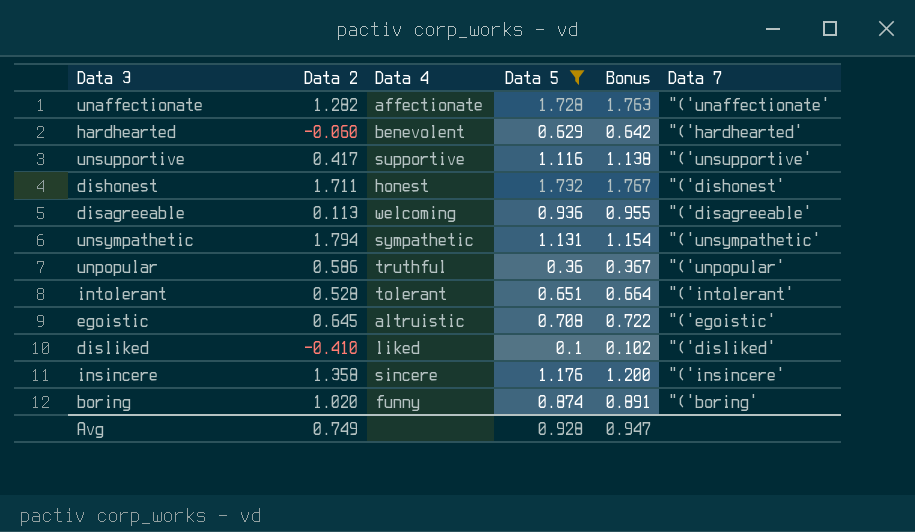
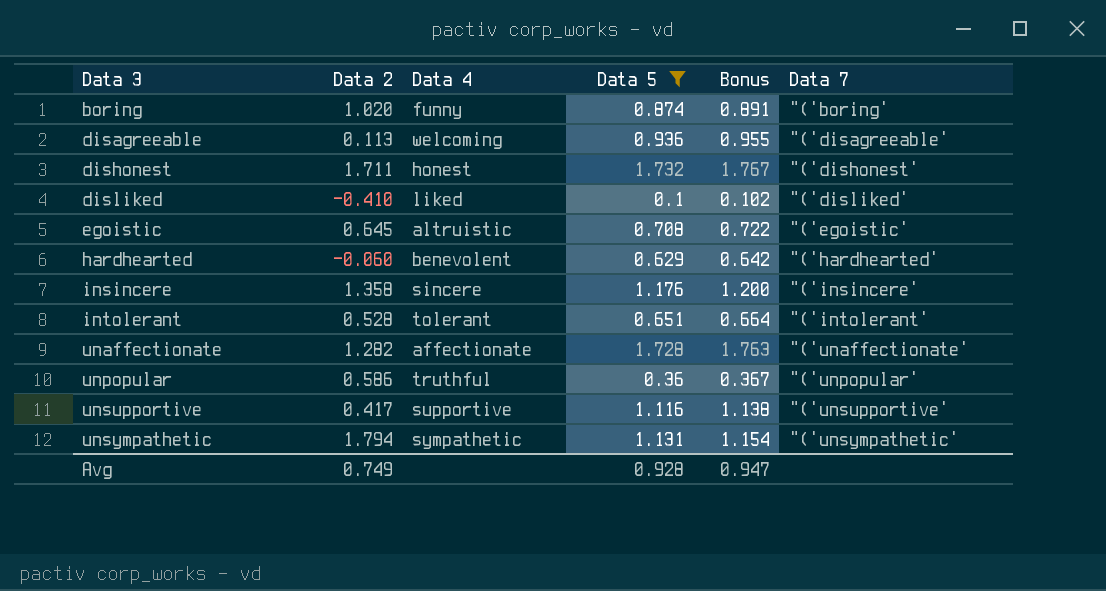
row order: none -> Data 3 ascending

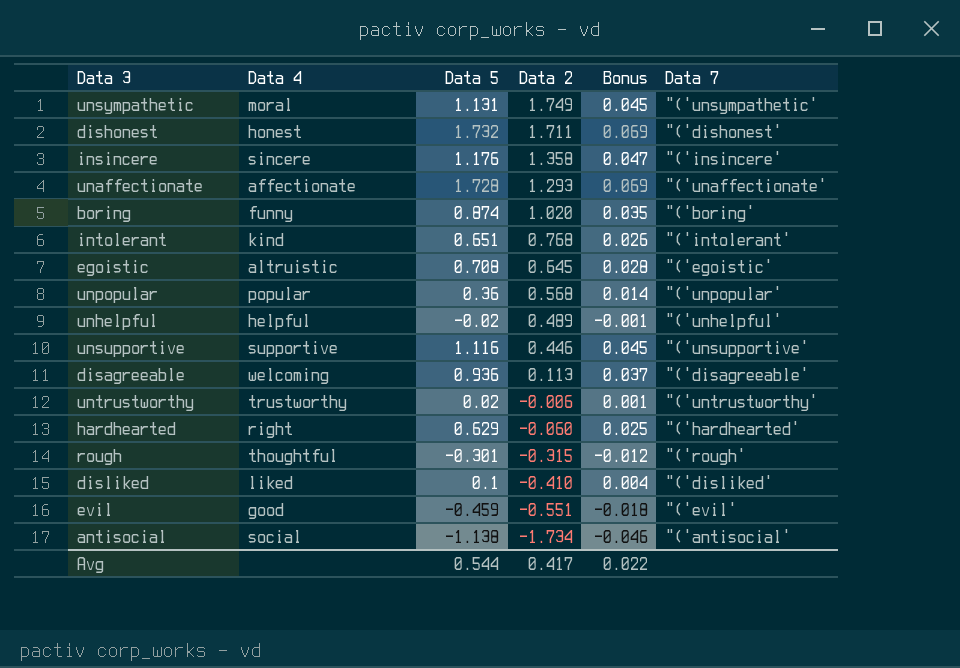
filter: Data 5 >= 0.1 -> none
row order: Data 3 ascending -> Data 2 descending
column Data 2 | position: 2 -> 4
column Bonus | formula: [Data 5] * 1.02 -> [Data 5] * 0.04
unsympathetic | Data 4: sympathetic -> moral
unsympathetic | Data 2: 1.794 -> 1.749
unaffectionate | Data 2: 1.282 -> 1.293
intolerant | Data 4: tolerant -> kind
intolerant | Data 2: 0.528 -> 0.768
unpopular | Data 4: truthful -> popular
unpopular | Data 2: 0.586 -> 0.568
unsupportive | Data 2: 0.417 -> 0.446
hardhearted | Data 4: benevolent -> right
Avg | Data 5: 0.928 -> 0.544
Avg | Data 2: 0.749 -> 0.417
Avg | Bonus: 0.947 -> 0.022

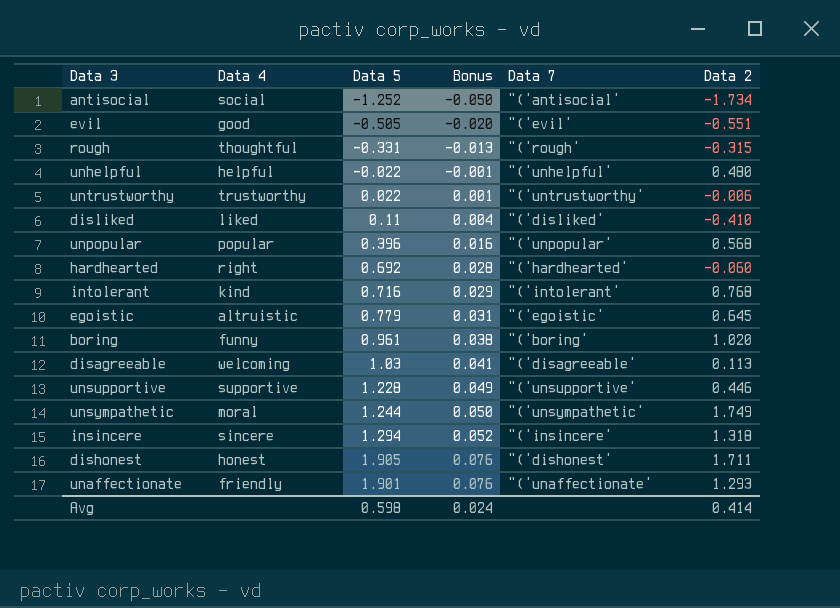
row order: Data 2 descending -> Bonus ascending
column Data 2 | position: 4 -> 6
antisocial | Data 5: -1.138 -> -1.252
antisocial | Bonus: -0.046 -> -0.050
evil | Data 5: -0.459 -> -0.505
evil | Bonus: -0.018 -> -0.020
rough | Data 5: -0.301 -> -0.331
rough | Bonus: -0.012 -> -0.013
unhelpful | Data 5: -0.02 -> -0.022
unhelpful | Data 2: 0.489 -> 0.480
untrustworthy | Data 5: 0.02 -> 0.022
disliked | Data 5: 0.1 -> 0.11
unpopular | Data 5: 0.36 -> 0.396
unpopular | Bonus: 0.014 -> 0.016
hardhearted | Data 5: 0.629 -> 0.692
hardhearted | Bonus: 0.025 -> 0.028
intolerant | Data 5: 0.651 -> 0.716
intolerant | Bonus: 0.026 -> 0.029
egoistic | Data 5: 0.708 -> 0.779
egoistic | Bonus: 0.028 -> 0.031
boring | Data 5: 0.874 -> 0.961
boring | Bonus: 0.035 -> 0.038
disagreeable | Data 5: 0.936 -> 1.03
disagreeable | Bonus: 0.037 -> 0.041
unsupportive | Data 5: 1.116 -> 1.228
unsupportive | Bonus: 0.045 -> 0.049
unsympathetic | Data 5: 1.131 -> 1.244
unsympathetic | Bonus: 0.045 -> 0.050
insincere | Data 5: 1.176 -> 1.294
insincere | Bonus: 0.047 -> 0.052
insincere | Data 2: 1.358 -> 1.318
dishonest | Data 5: 1.732 -> 1.905
dishonest | Bonus: 0.069 -> 0.076
unaffectionate | Data 4: affectionate -> friendly
unaffectionate | Data 5: 1.728 -> 1.901
unaffectionate | Bonus: 0.069 -> 0.076
Avg | Data 5: 0.544 -> 0.598
Avg | Bonus: 0.022 -> 0.024
Avg | Data 2: 0.417 -> 0.414

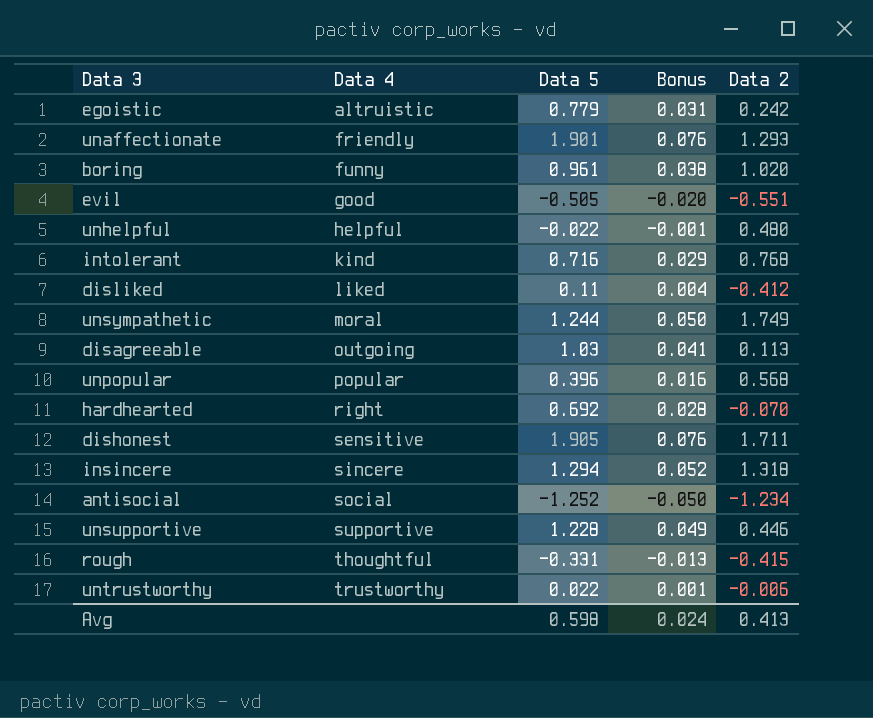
row order: Bonus ascending -> Data 4 ascending
column Data 7 | position: 5 -> none
egoistic | Data 2: 0.645 -> 0.242
disliked | Data 2: -0.410 -> -0.412
disagreeable | Data 4: welcoming -> outgoing
hardhearted | Data 2: -0.060 -> -0.070
dishonest | Data 4: honest -> sensitive
antisocial | Data 2: -1.734 -> -1.234
rough | Data 2: -0.315 -> -0.415
Avg | Data 2: 0.414 -> 0.413

